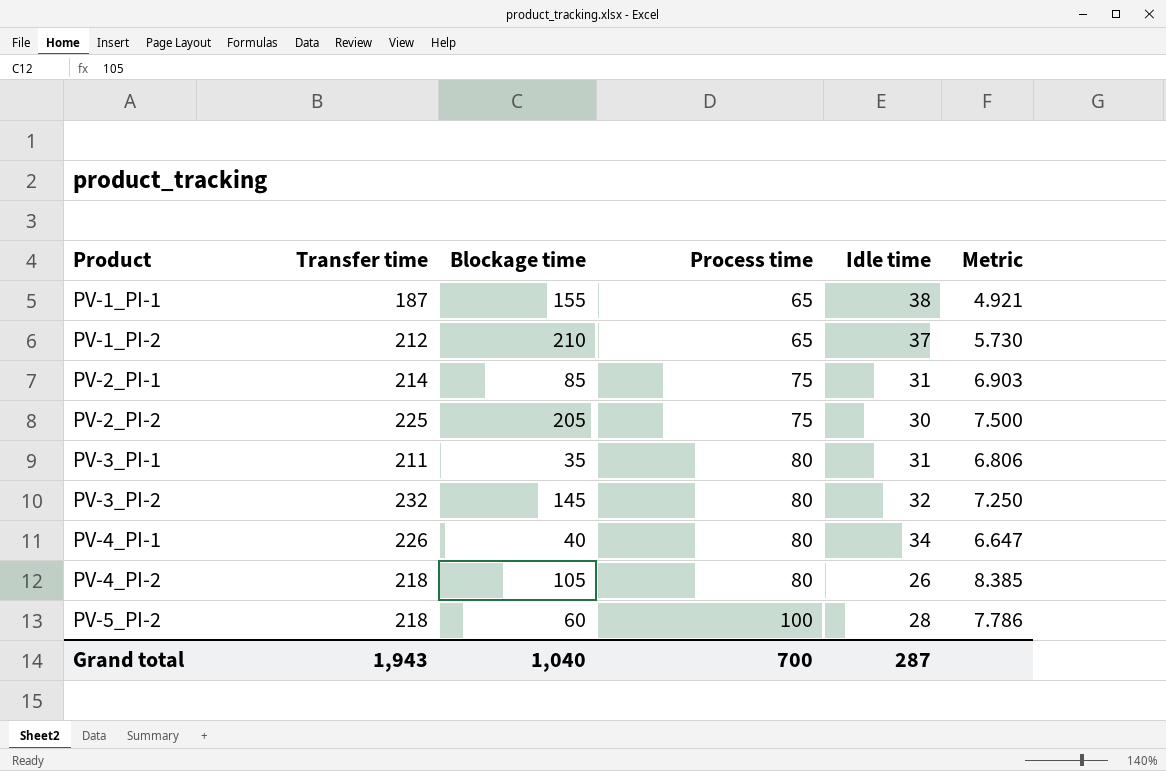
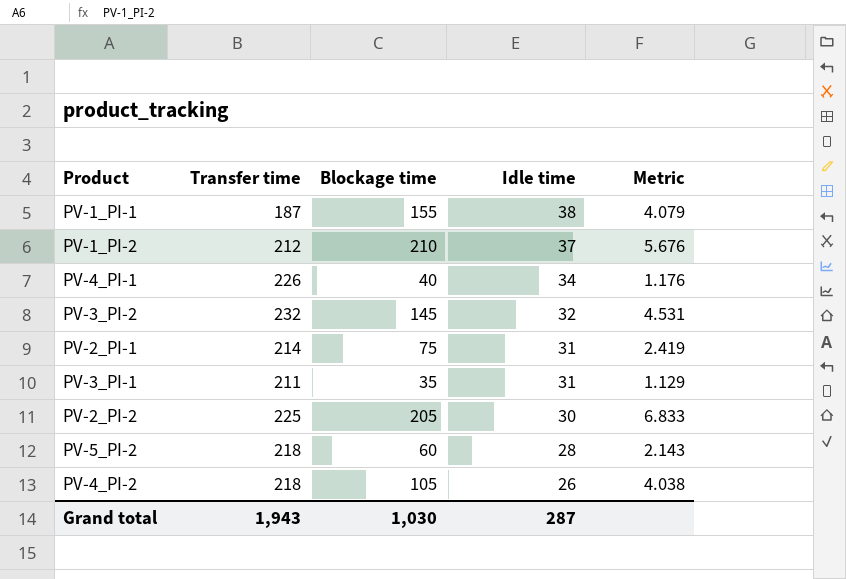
row order: Product ascending -> Idle time descending
column Process time | position: 4 -> none
column Metric | formula: [Transfer time] / [Idle time] -> [Blockage time] / [Idle time]
PV-2_PI-1 | Blockage time: 85 -> 75
Grand total | Blockage time: 1,040 -> 1,030

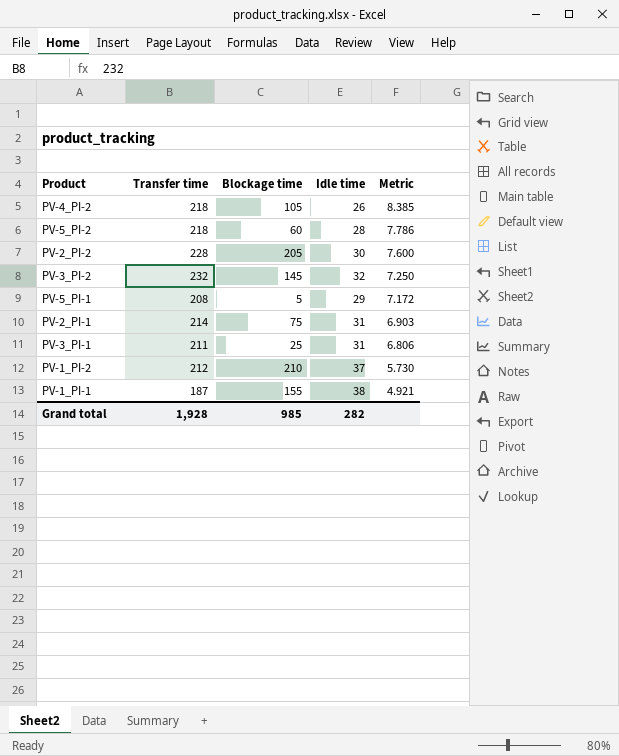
row order: Idle time descending -> Metric descending
column Metric | formula: [Blockage time] / [Idle time] -> [Transfer time] / [Idle time]
row PV-4_PI-1: 226 | 40 | 34 | 1.176 -> none
PV-2_PI-2 | Transfer time: 225 -> 228
row PV-5_PI-1: none -> 208 | 5 | 29 | 7.172
PV-3_PI-1 | Blockage time: 35 -> 25
Grand total | Transfer time: 1,943 -> 1,928
Grand total | Blockage time: 1,030 -> 985
Grand total | Idle time: 287 -> 282

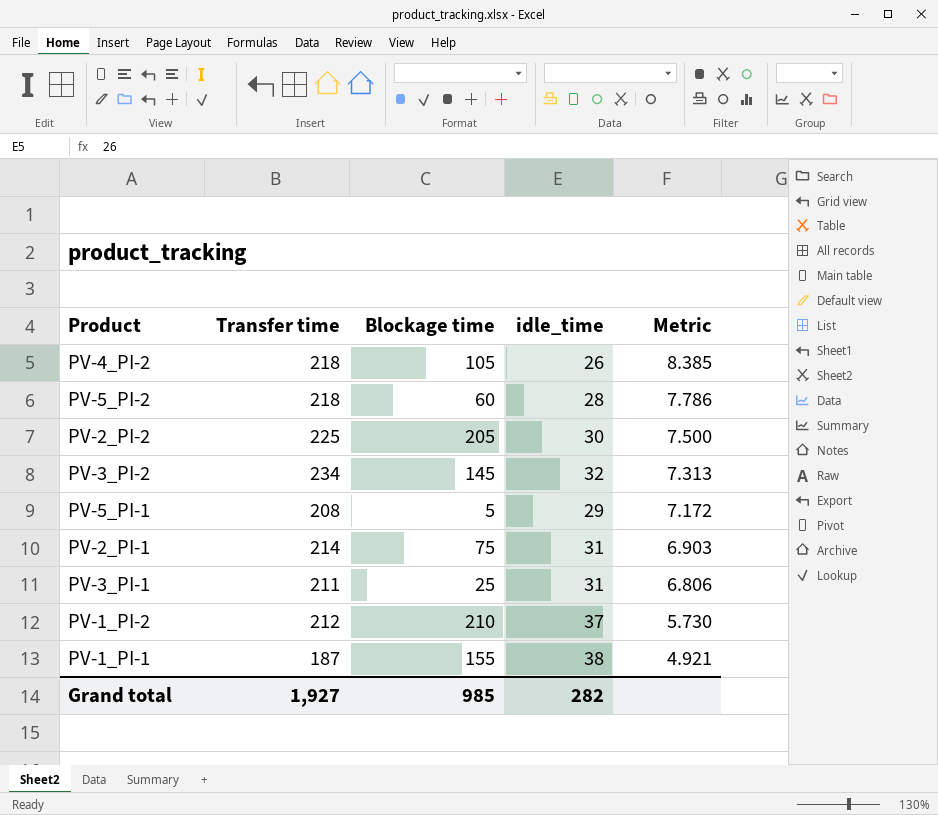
column name: Idle time -> idle_time
PV-2_PI-2 | Transfer time: 228 -> 225
PV-2_PI-2 | Metric: 7.600 -> 7.500
PV-3_PI-2 | Transfer time: 232 -> 234
PV-3_PI-2 | Metric: 7.250 -> 7.313
Grand total | Transfer time: 1,928 -> 1,927

